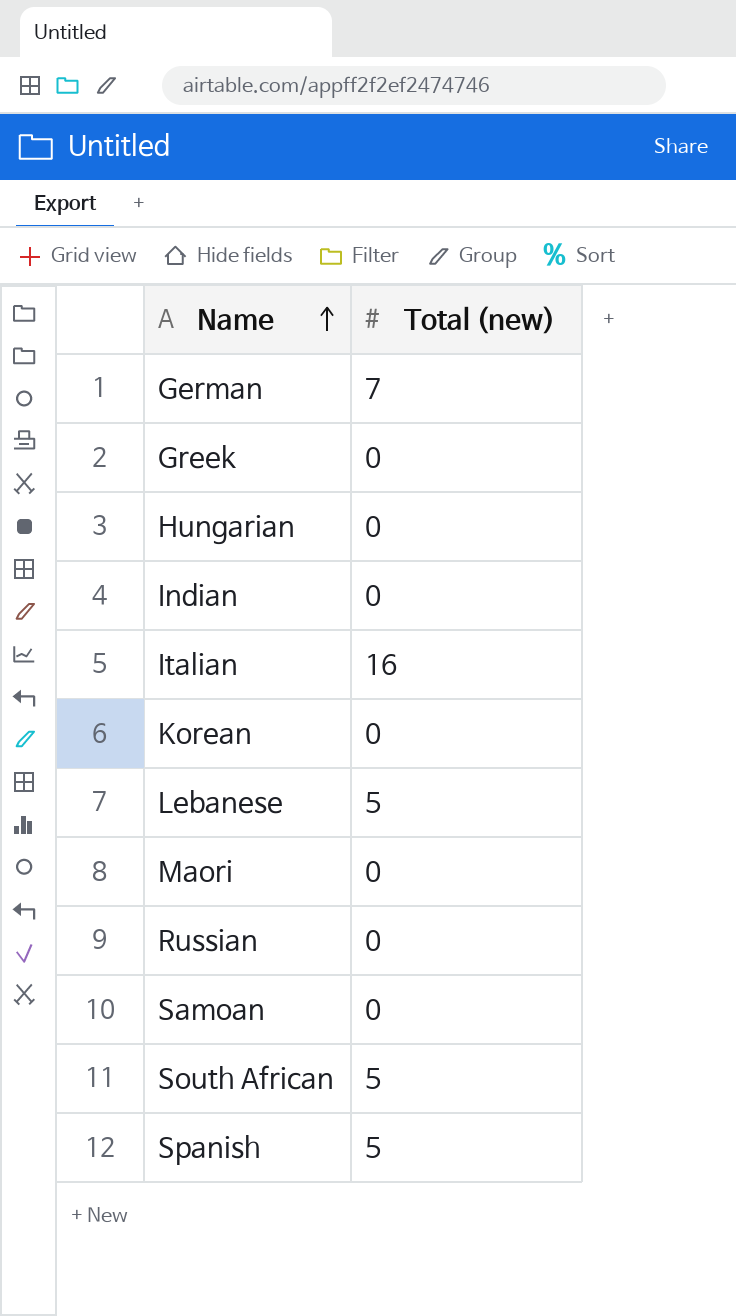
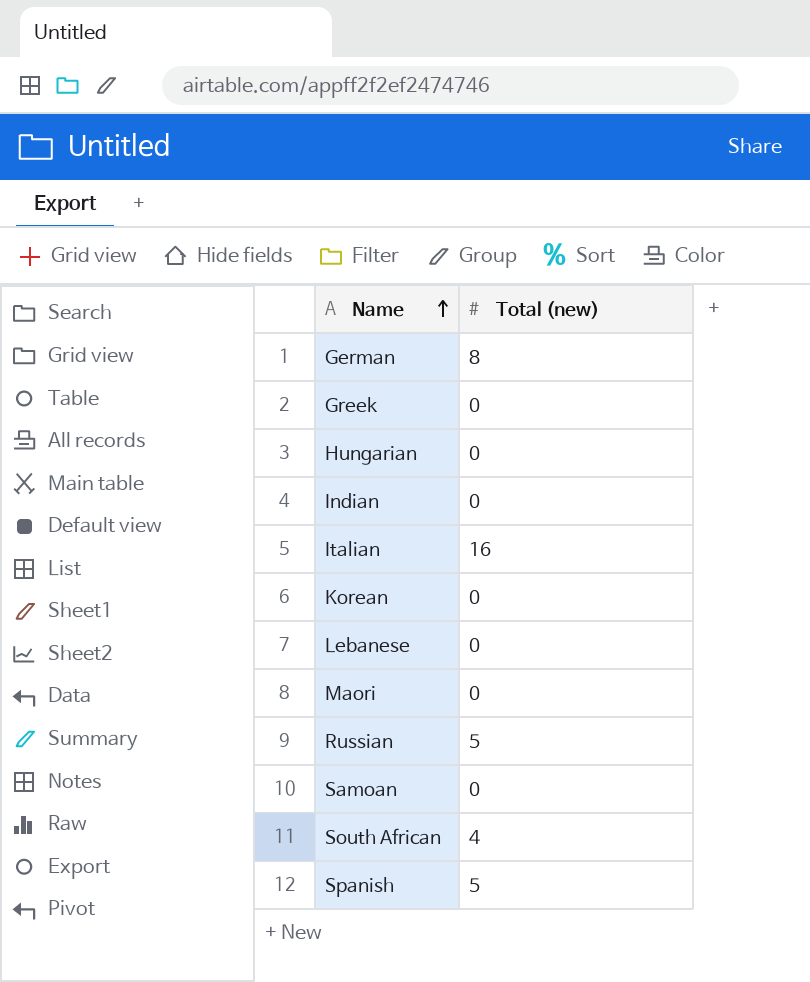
German | Total (new): 7 -> 8
Lebanese | Total (new): 5 -> 0
Russian | Total (new): 0 -> 5
South African | Total (new): 5 -> 4

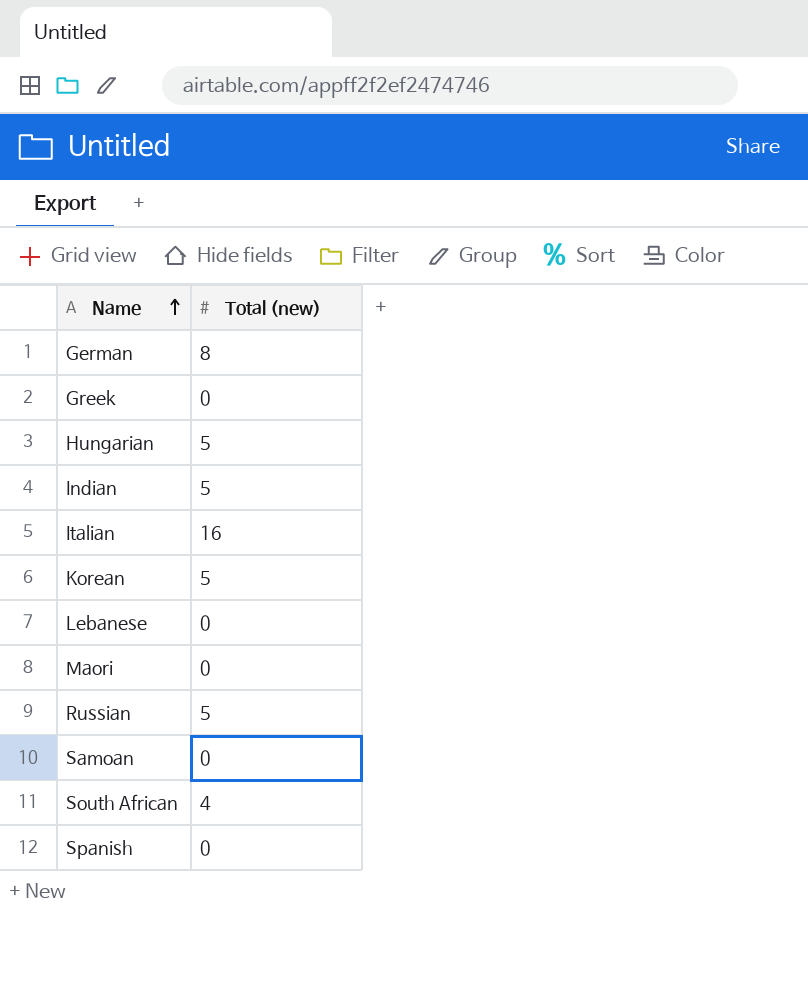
Hungarian | Total (new): 0 -> 5
Indian | Total (new): 0 -> 5
Korean | Total (new): 0 -> 5
Spanish | Total (new): 5 -> 0

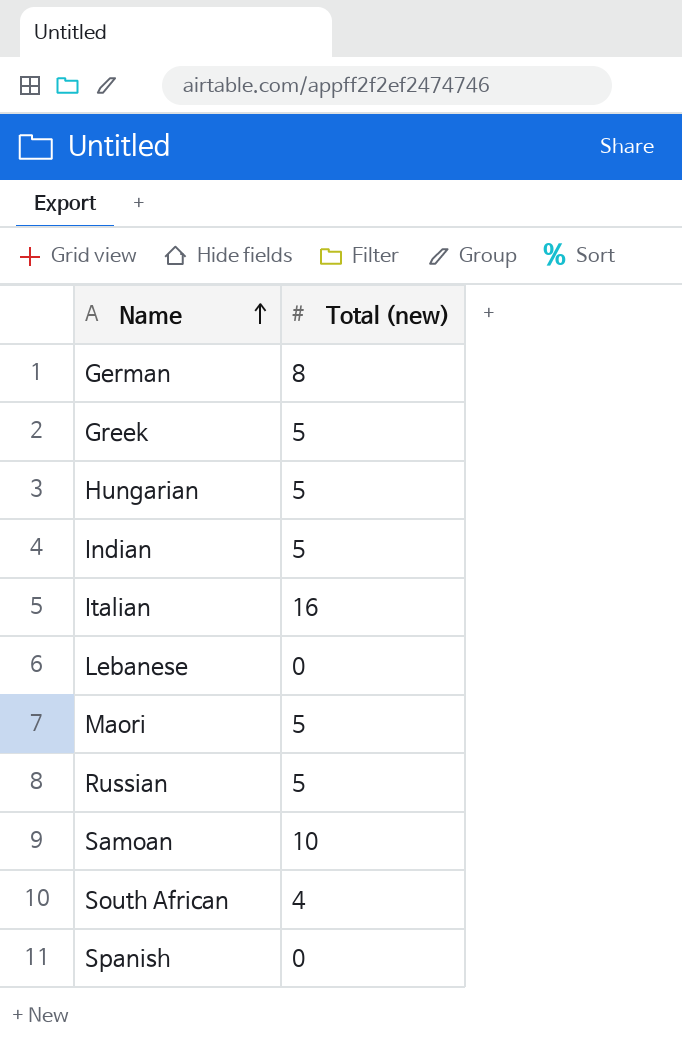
row Korean: 5 -> none
Greek | Total (new): 0 -> 5
Maori | Total (new): 0 -> 5
Samoan | Total (new): 0 -> 10

